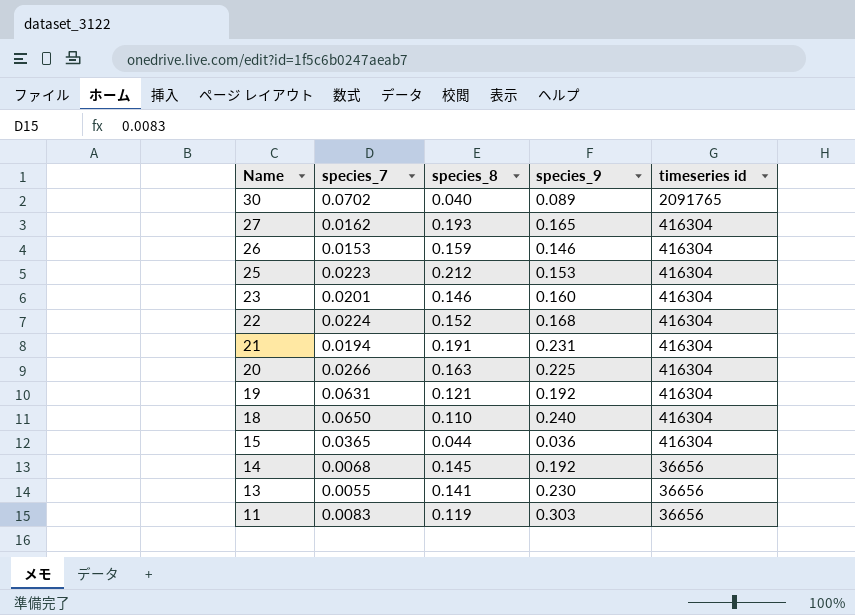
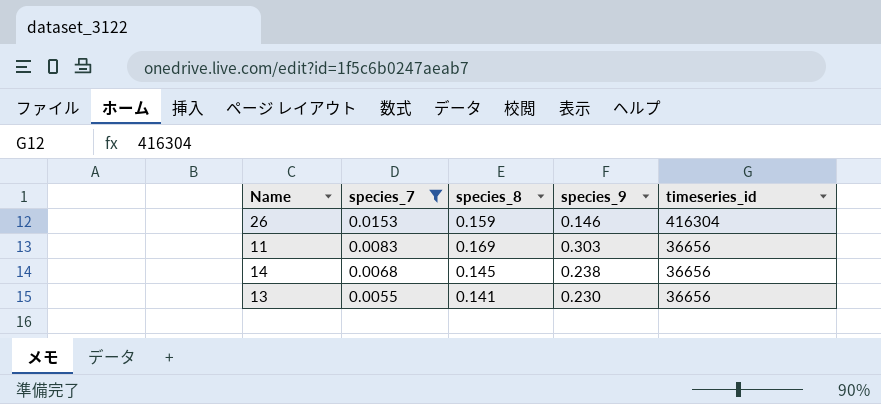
filter: none -> species_7 <= 0.0153
row order: Name descending -> species_7 descending
column name: timeseries id -> timeseries_id
11 | species_8: 0.119 -> 0.169
14 | species_9: 0.192 -> 0.238

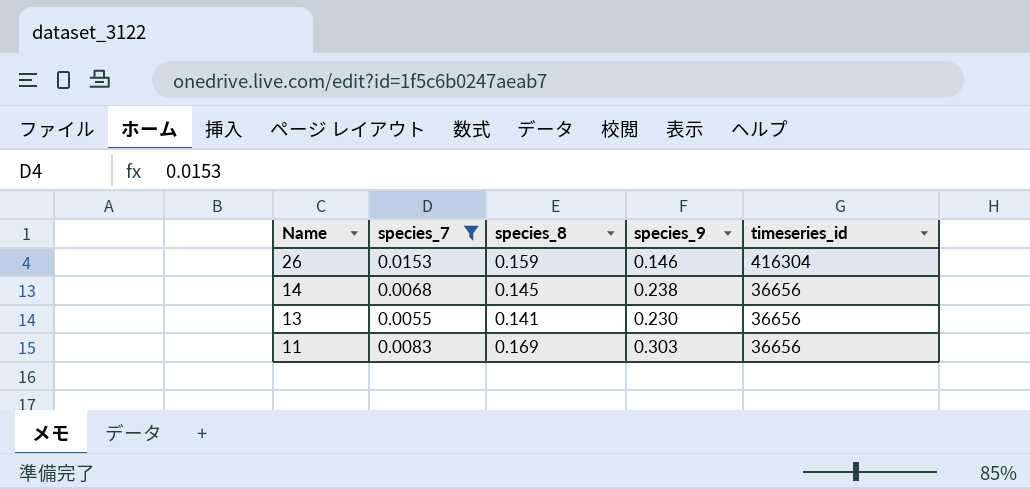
row order: species_7 descending -> Name descending

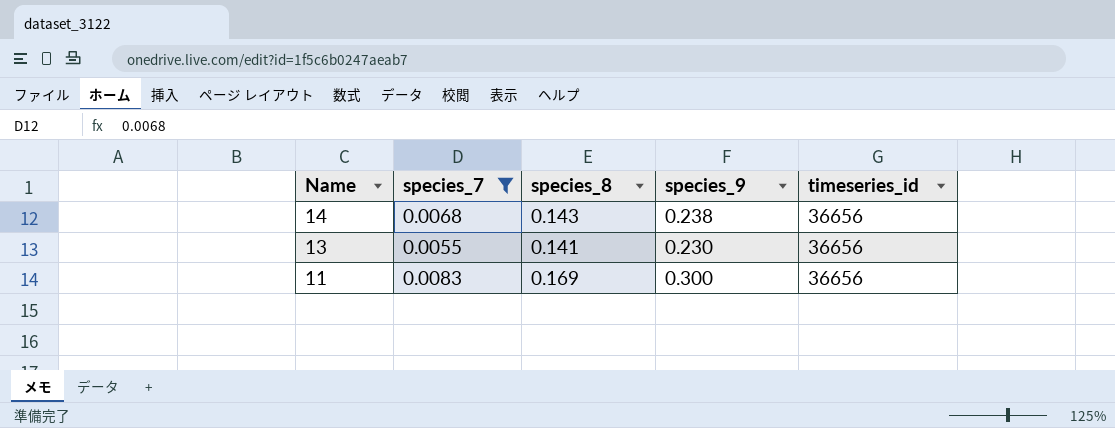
row 26: 0.0153 | 0.159 | 0.146 | 416304 -> none
14 | species_8: 0.145 -> 0.143
11 | species_9: 0.303 -> 0.300

